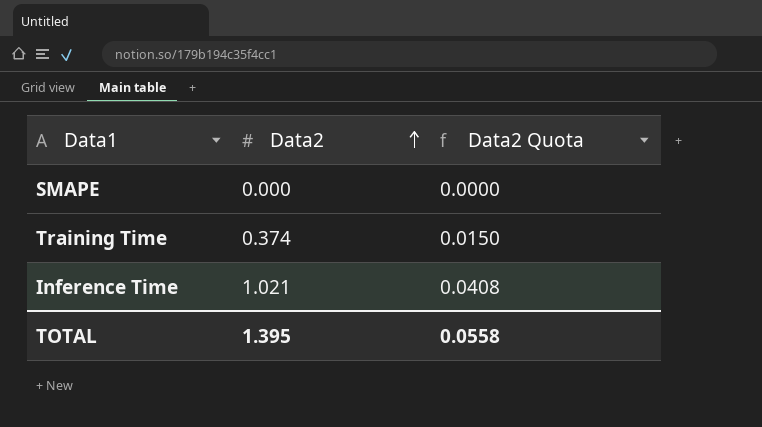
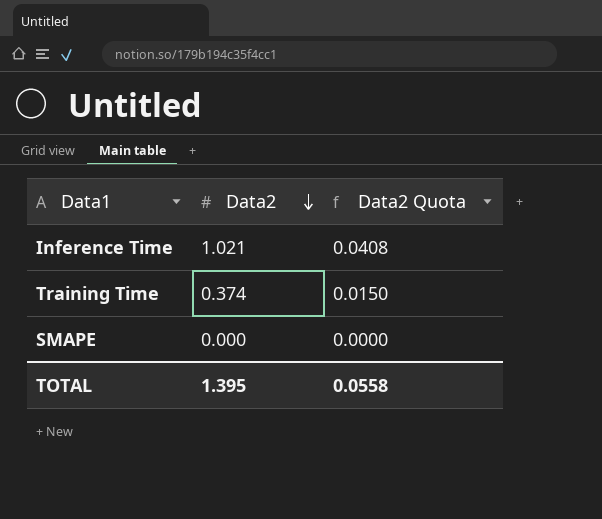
row order: Data2 ascending -> Data2 descending

